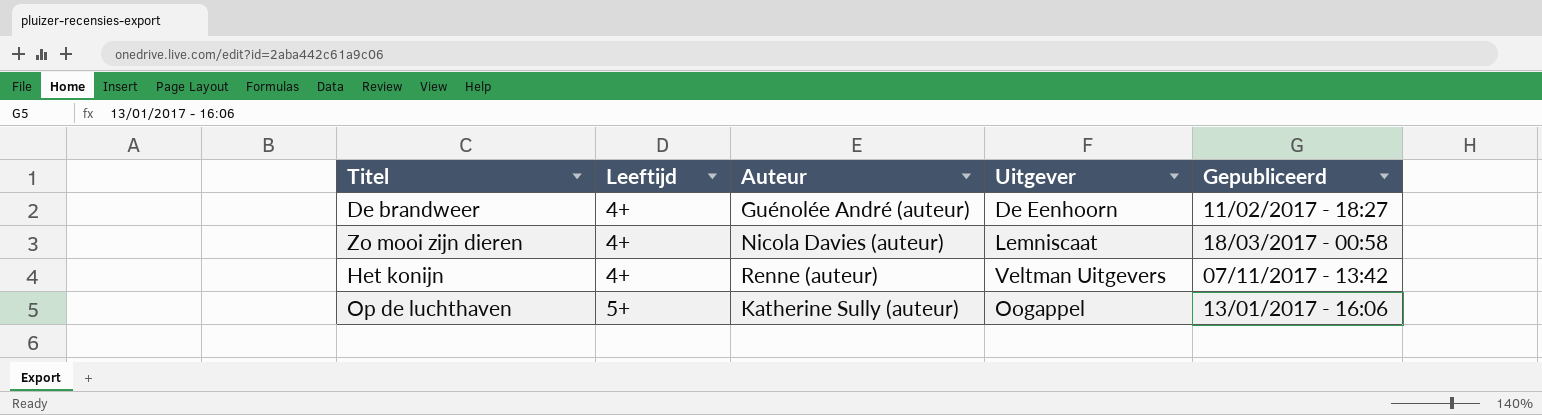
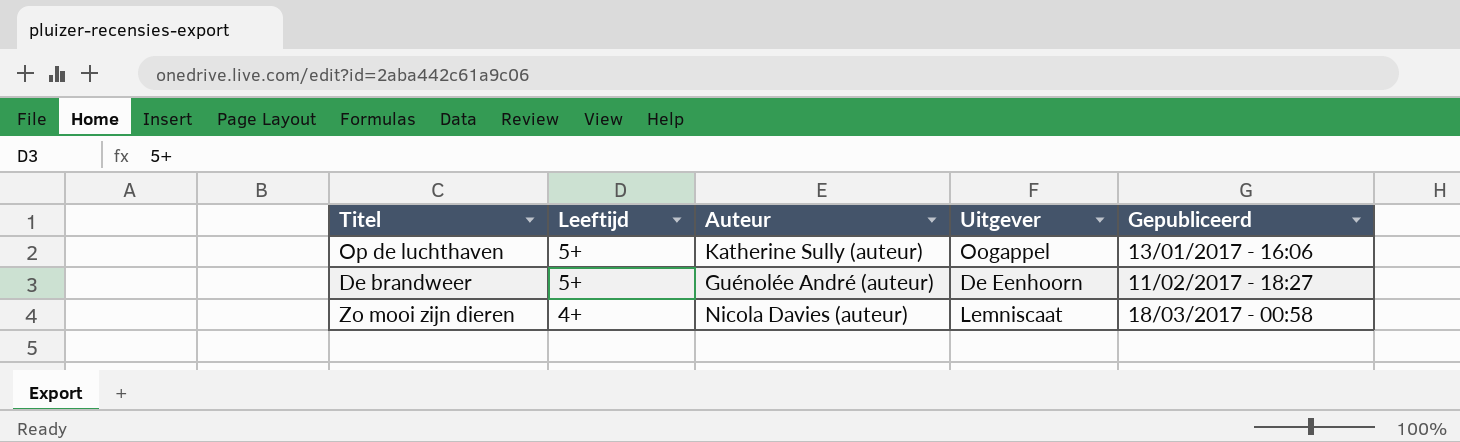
row order: Leeftijd ascending -> Leeftijd descending
row Het konijn: 4+ | Renne (auteur) | Veltman Uitgevers | 07/11/2017 - 13:42 -> none
De brandweer | Leeftijd: 4+ -> 5+

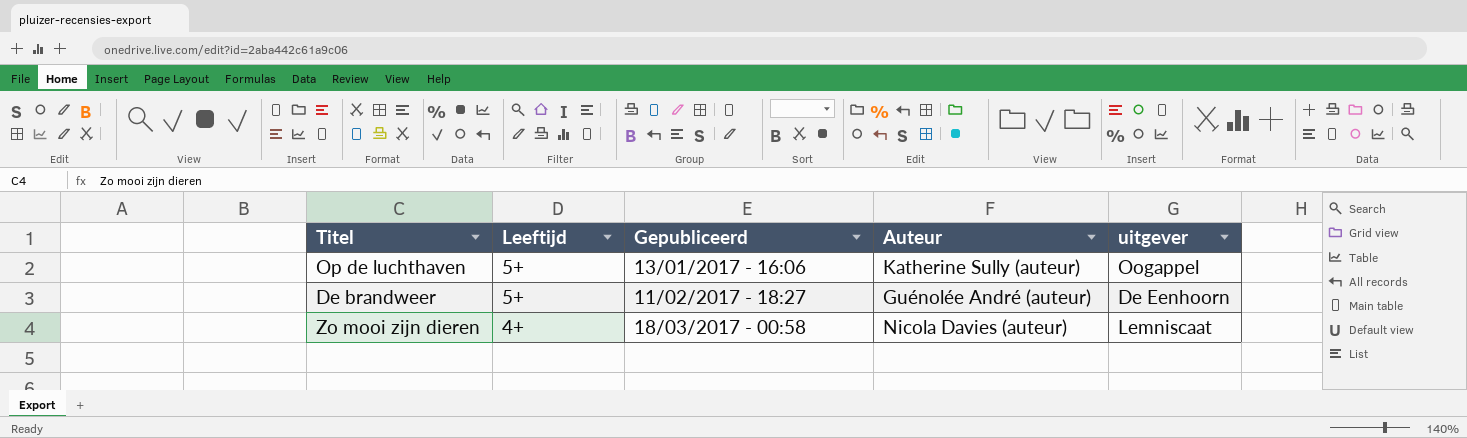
column Gepubliceerd | position: 5 -> 3
column name: Uitgever -> uitgever

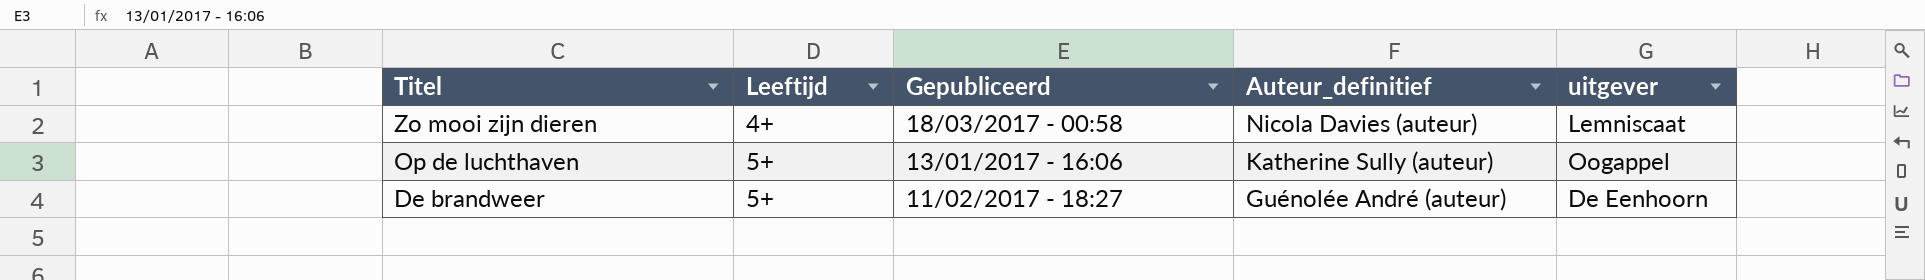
row order: Leeftijd descending -> Titel descending
column name: Auteur -> Auteur_definitief

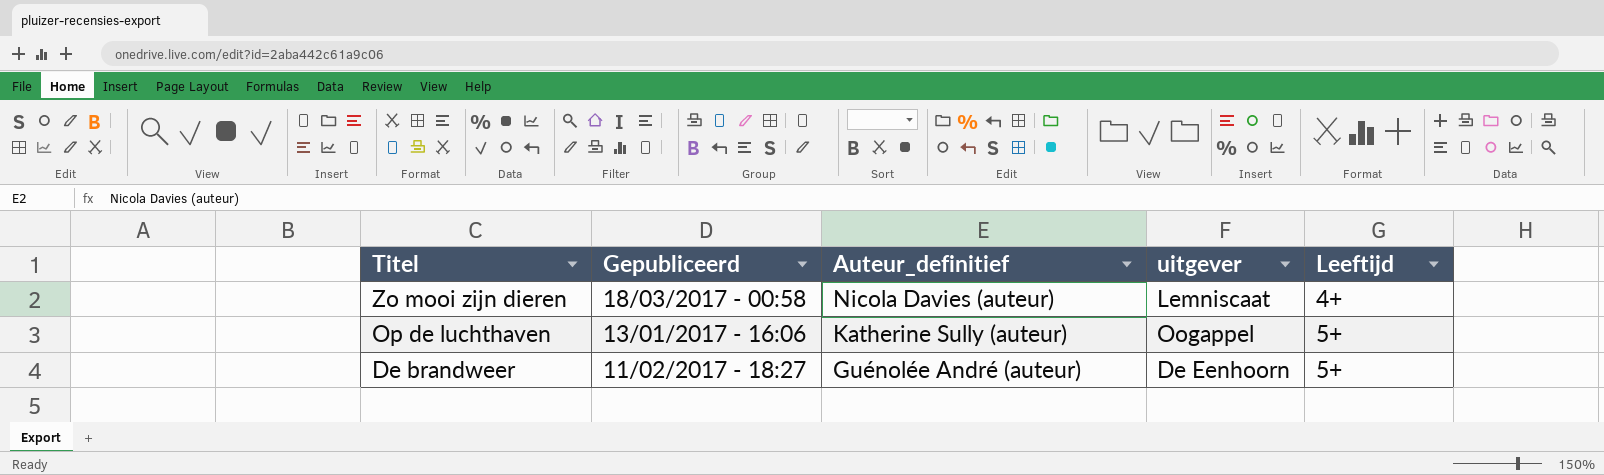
column Leeftijd | position: 2 -> 5

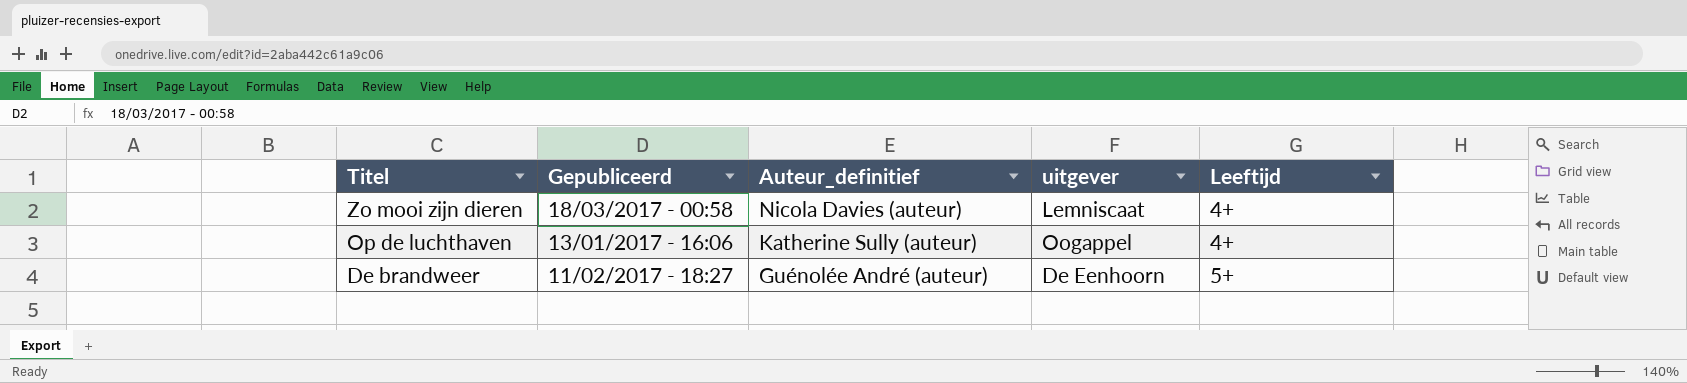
Op de luchthaven | Leeftijd: 5+ -> 4+

